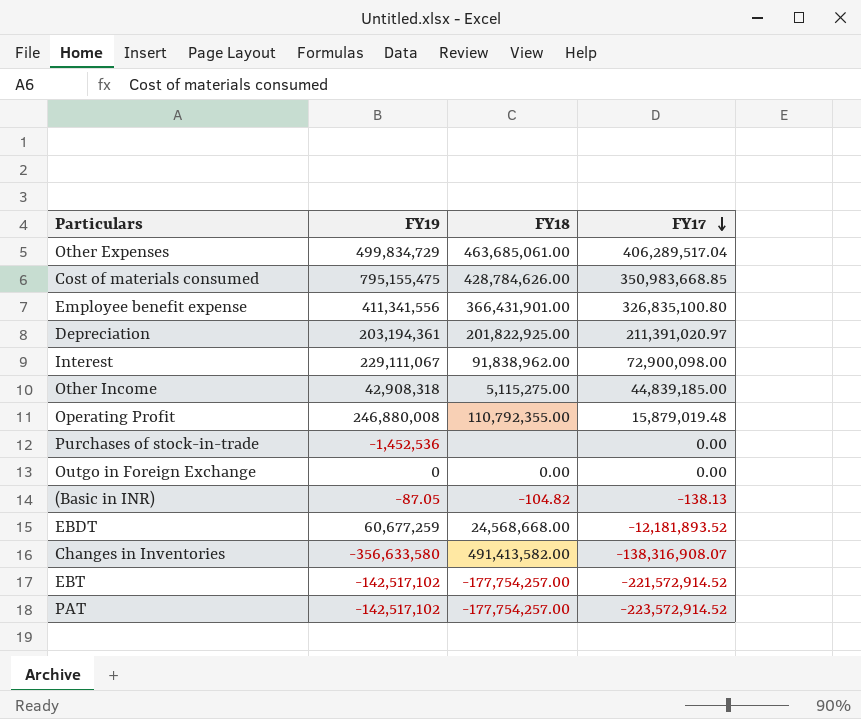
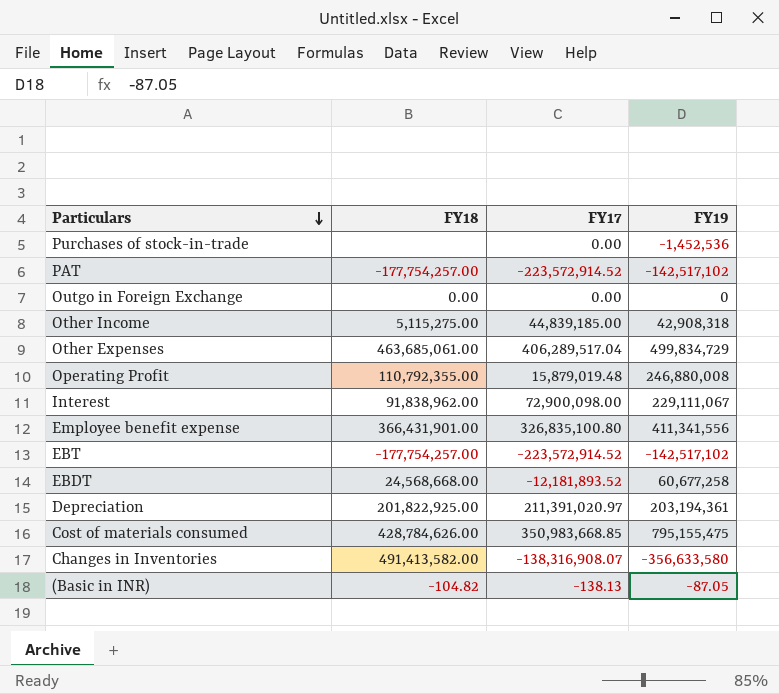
row order: FY17 descending -> Particulars descending
column FY19 | position: 2 -> 4
EBT | FY17: -221,572,914.52 -> -223,572,914.52
EBDT | FY19: 60,677,259 -> 60,677,258

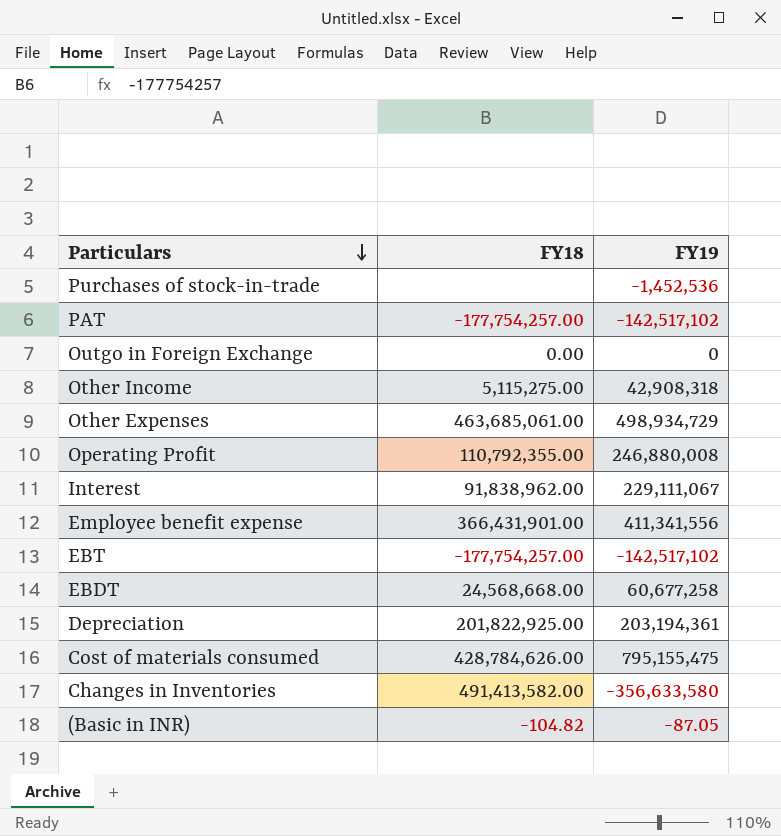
column FY17 | position: 3 -> none
Other Expenses | FY19: 499,834,729 -> 498,934,729

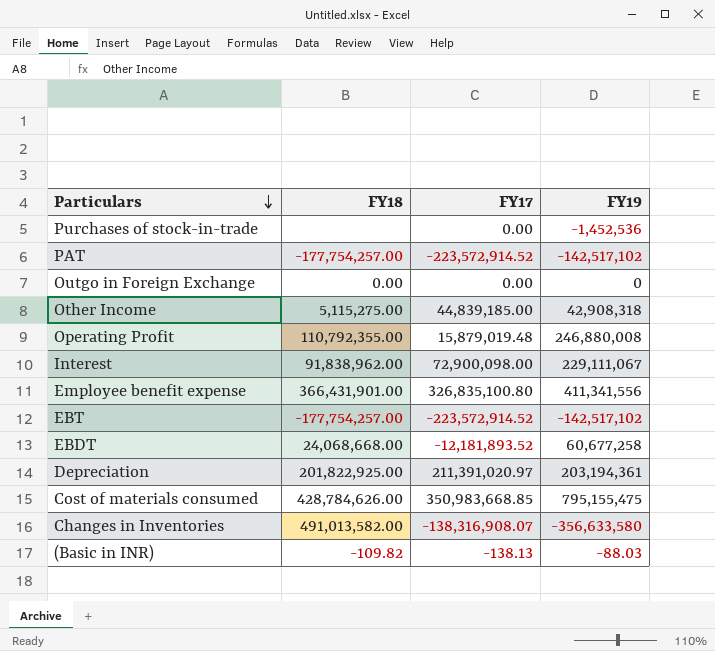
column FY17 | position: none -> 3
row Other Expenses: 463,685,061.00 | 498,934,729 -> none
EBDT | FY18: 24,568,668.00 -> 24,068,668.00
Changes in Inventories | FY18: 491,413,582.00 -> 491,013,582.00
(Basic in INR) | FY18: -104.82 -> -109.82
(Basic in INR) | FY19: -87.05 -> -88.03

